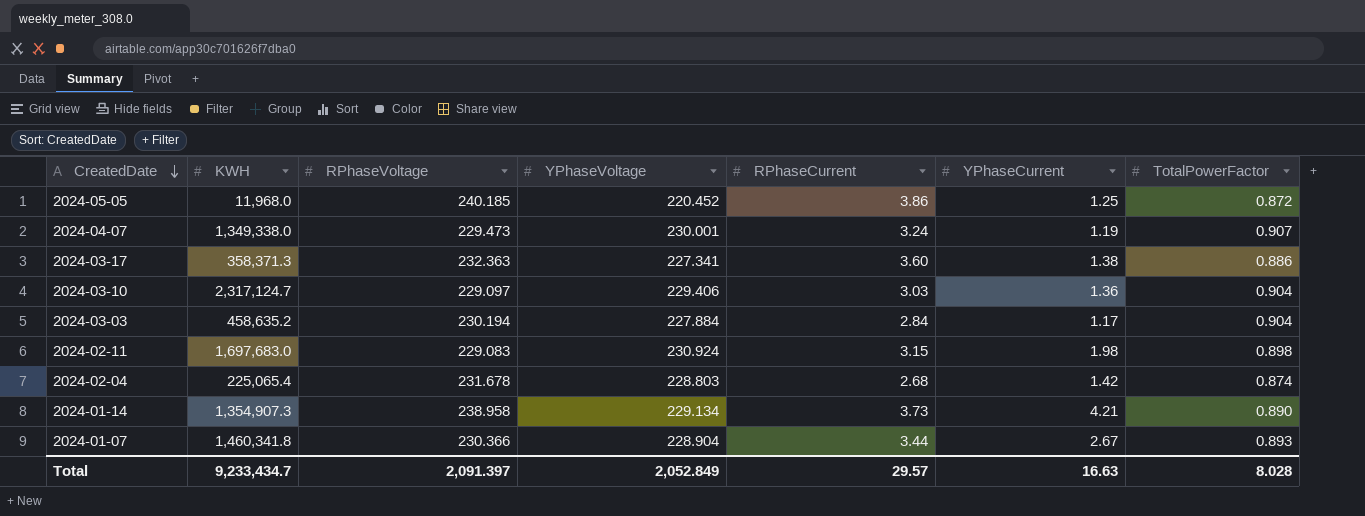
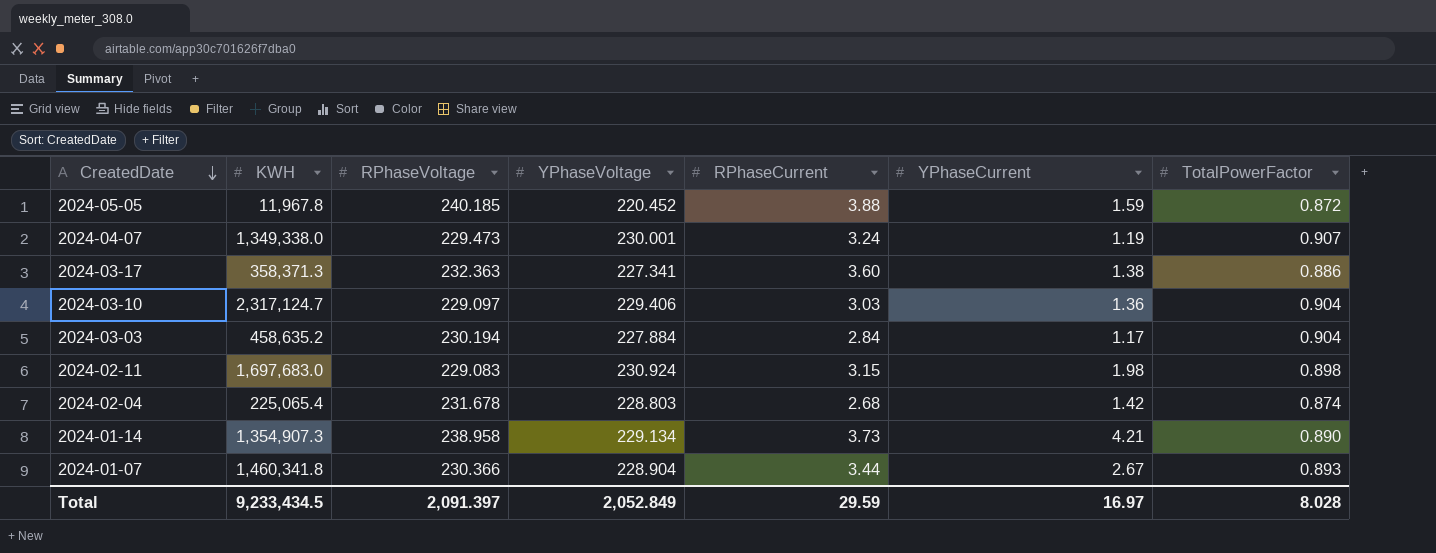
2024-05-05 | KWH: 11,968.0 -> 11,967.8
2024-05-05 | RPhaseCurrent: 3.86 -> 3.88
2024-05-05 | YPhaseCurrent: 1.25 -> 1.59
Total | KWH: 9,233,434.7 -> 9,233,434.5
Total | RPhaseCurrent: 29.57 -> 29.59
Total | YPhaseCurrent: 16.63 -> 16.97

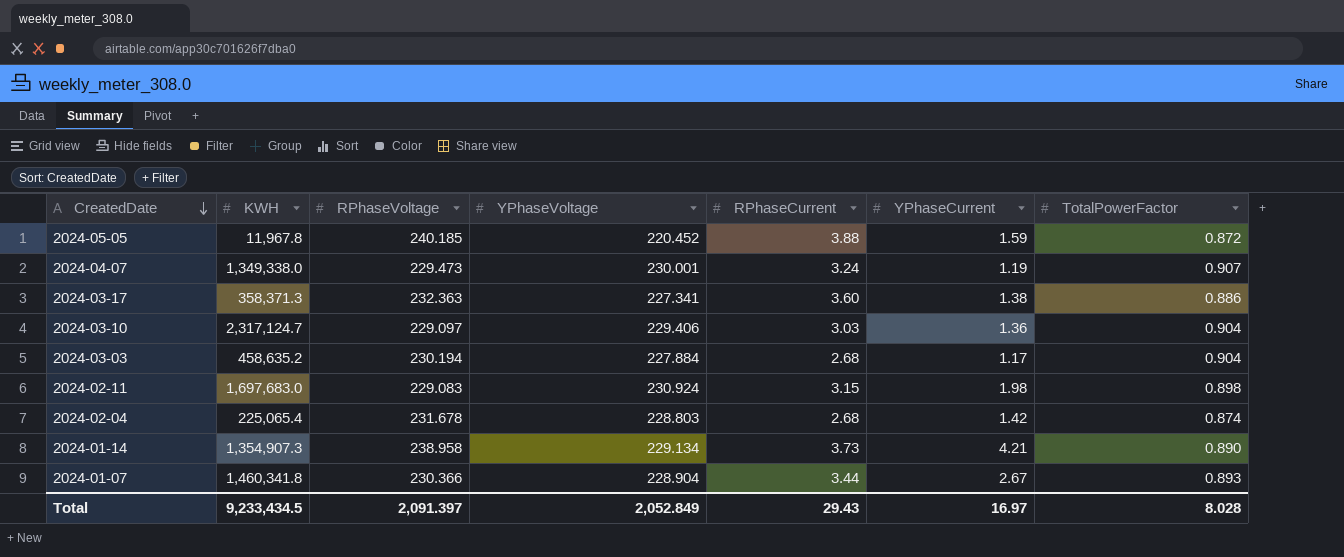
2024-03-03 | RPhaseCurrent: 2.84 -> 2.68
Total | RPhaseCurrent: 29.59 -> 29.43

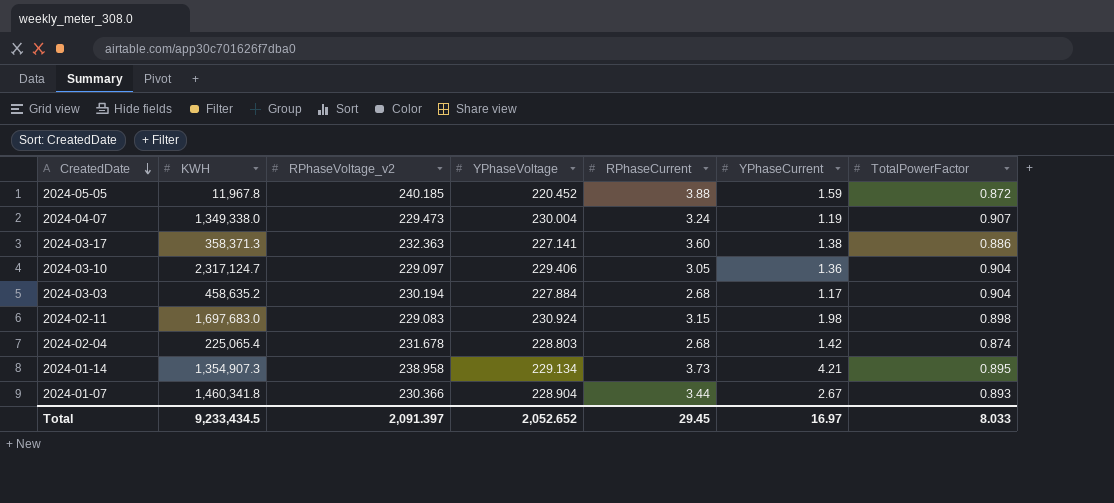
column name: RPhaseVoltage -> RPhaseVoltage_v2
2024-04-07 | YPhaseVoltage: 230.001 -> 230.004
2024-03-17 | YPhaseVoltage: 227.341 -> 227.141
2024-03-10 | RPhaseCurrent: 3.03 -> 3.05
2024-01-14 | TotalPowerFactor: 0.890 -> 0.895
Total | YPhaseVoltage: 2,052.849 -> 2,052.652
Total | RPhaseCurrent: 29.43 -> 29.45
Total | TotalPowerFactor: 8.028 -> 8.033

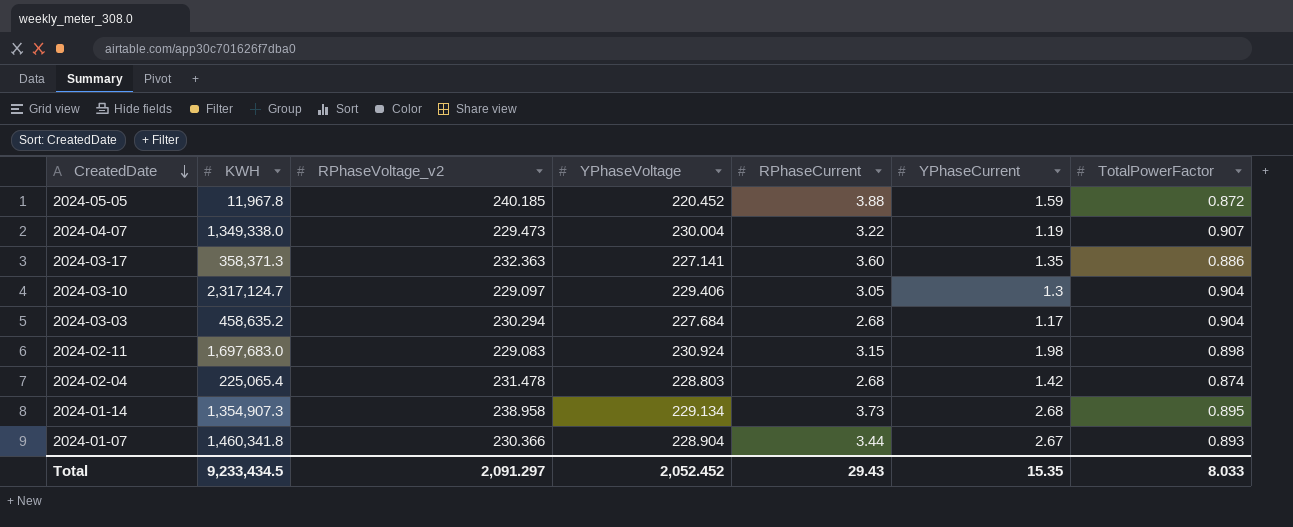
2024-04-07 | RPhaseCurrent: 3.24 -> 3.22
2024-03-17 | YPhaseCurrent: 1.38 -> 1.35
2024-03-10 | YPhaseCurrent: 1.36 -> 1.3
2024-03-03 | RPhaseVoltage_v2: 230.194 -> 230.294
2024-03-03 | YPhaseVoltage: 227.884 -> 227.684
2024-02-04 | RPhaseVoltage_v2: 231.678 -> 231.478
2024-01-14 | YPhaseCurrent: 4.21 -> 2.68
Total | RPhaseVoltage_v2: 2,091.397 -> 2,091.297
Total | YPhaseVoltage: 2,052.652 -> 2,052.452
Total | RPhaseCurrent: 29.45 -> 29.43
Total | YPhaseCurrent: 16.97 -> 15.35

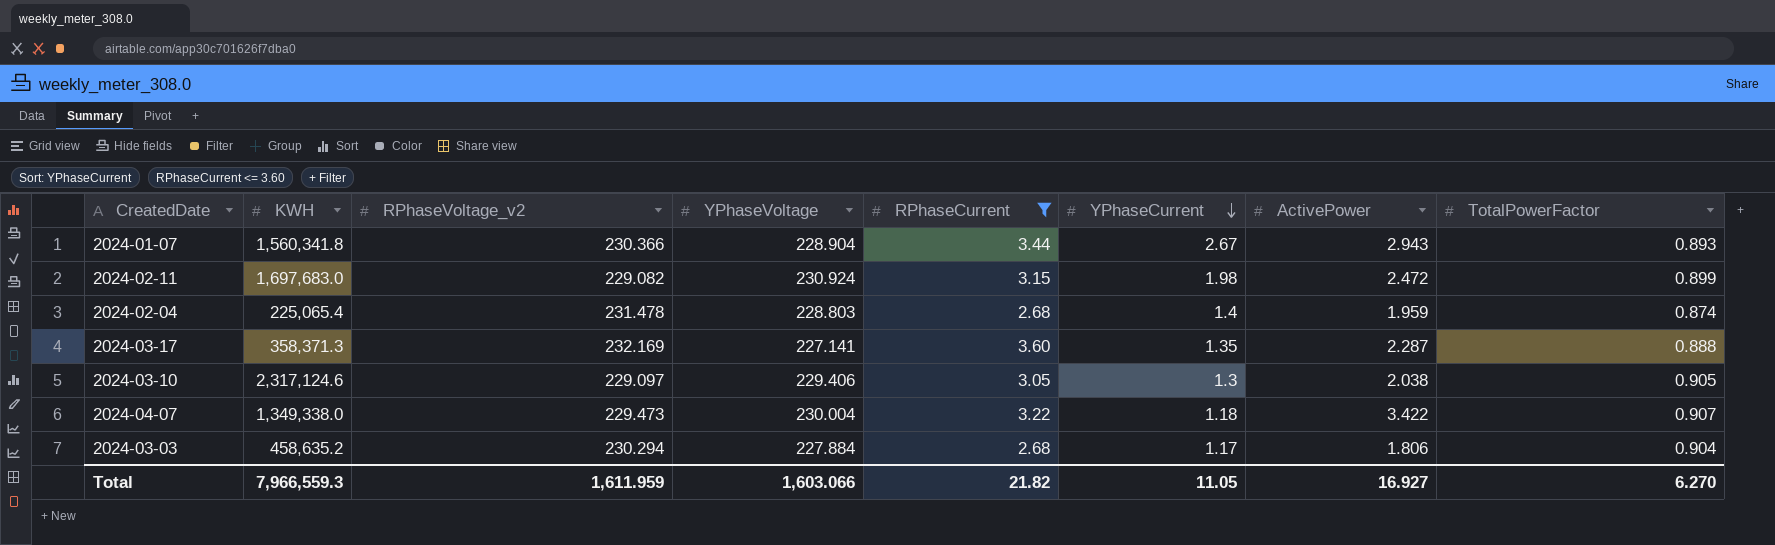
filter: none -> RPhaseCurrent <= 3.60
row order: CreatedDate descending -> YPhaseCurrent descending
column ActivePower | position: none -> 7
2024-01-07 | KWH: 1,460,341.8 -> 1,560,341.8
2024-02-11 | RPhaseVoltage_v2: 229.083 -> 229.082
2024-02-11 | TotalPowerFactor: 0.898 -> 0.899
2024-02-04 | YPhaseCurrent: 1.42 -> 1.4
2024-03-17 | RPhaseVoltage_v2: 232.363 -> 232.169
2024-03-17 | TotalPowerFactor: 0.886 -> 0.888
2024-03-10 | KWH: 2,317,124.7 -> 2,317,124.6
2024-03-10 | TotalPowerFactor: 0.904 -> 0.905
2024-04-07 | YPhaseCurrent: 1.19 -> 1.18
2024-03-03 | YPhaseVoltage: 227.684 -> 227.884
Total | KWH: 9,233,434.5 -> 7,966,559.3
Total | RPhaseVoltage_v2: 2,091.297 -> 1,611.959
Total | YPhaseVoltage: 2,052.452 -> 1,603.066
Total | RPhaseCurrent: 29.43 -> 21.82
Total | YPhaseCurrent: 15.35 -> 11.05
Total | TotalPowerFactor: 8.033 -> 6.270

